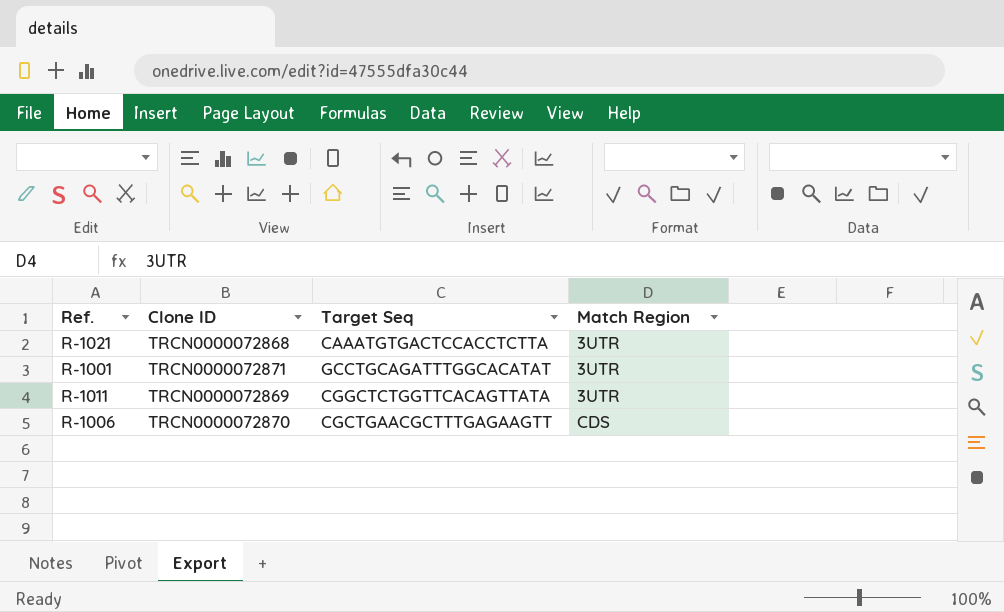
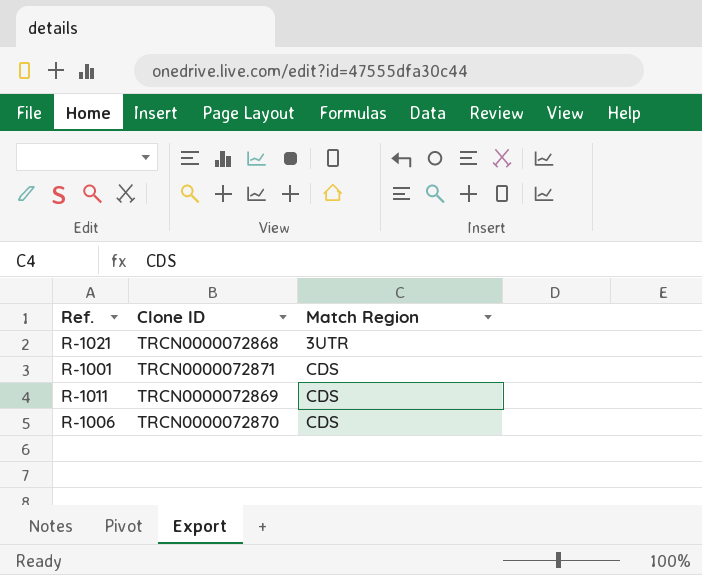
column Target Seq | position: 3 -> none
R-1001 | Match Region: 3UTR -> CDS
R-1011 | Match Region: 3UTR -> CDS

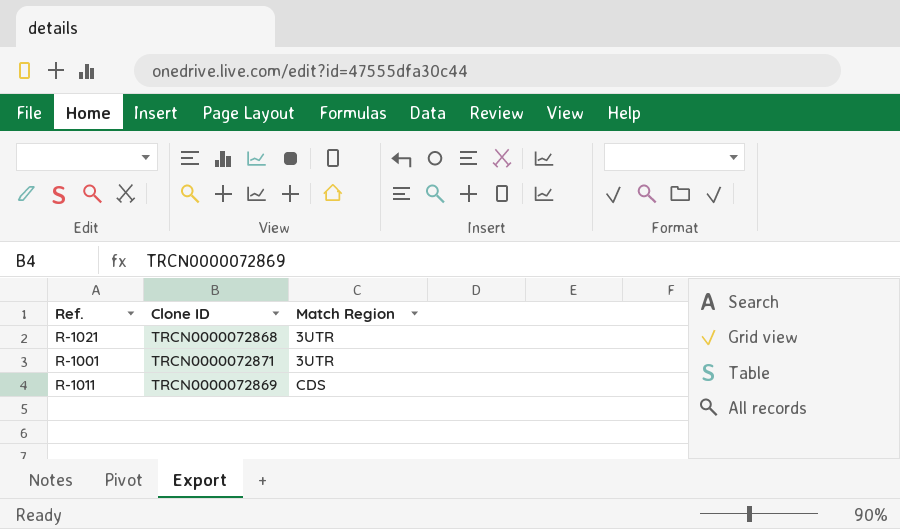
row R-1006: TRCN0000072870 | CDS -> none
R-1001 | Match Region: CDS -> 3UTR

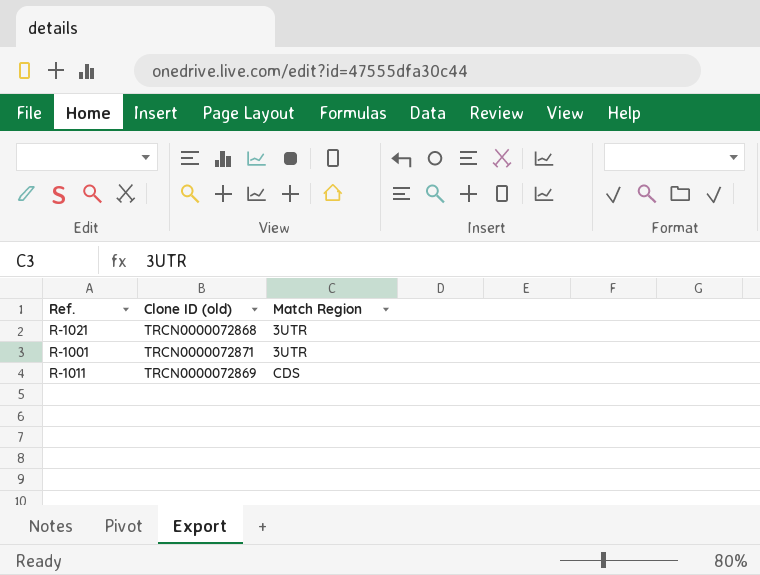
column name: Clone ID -> Clone ID (old)

